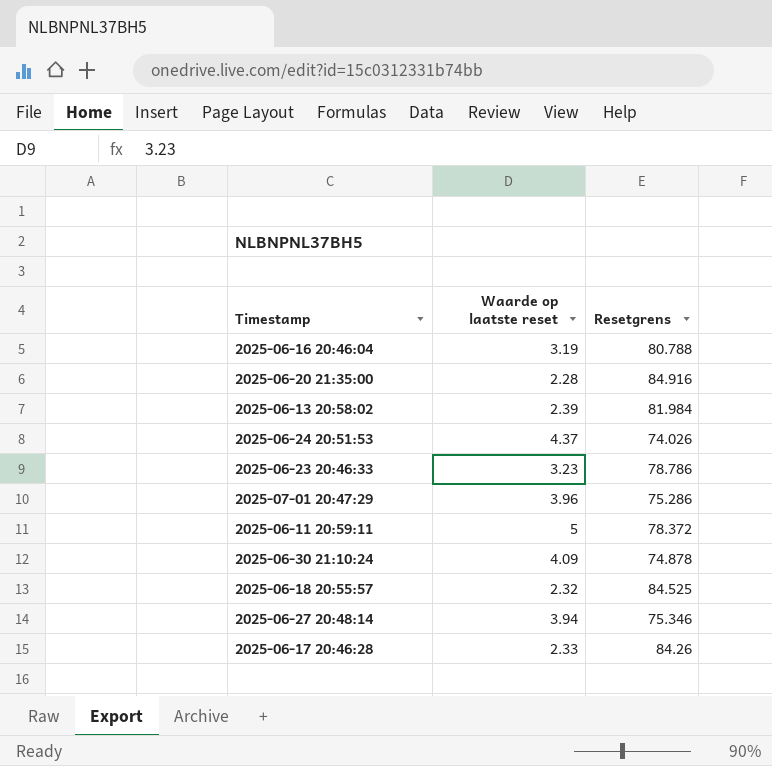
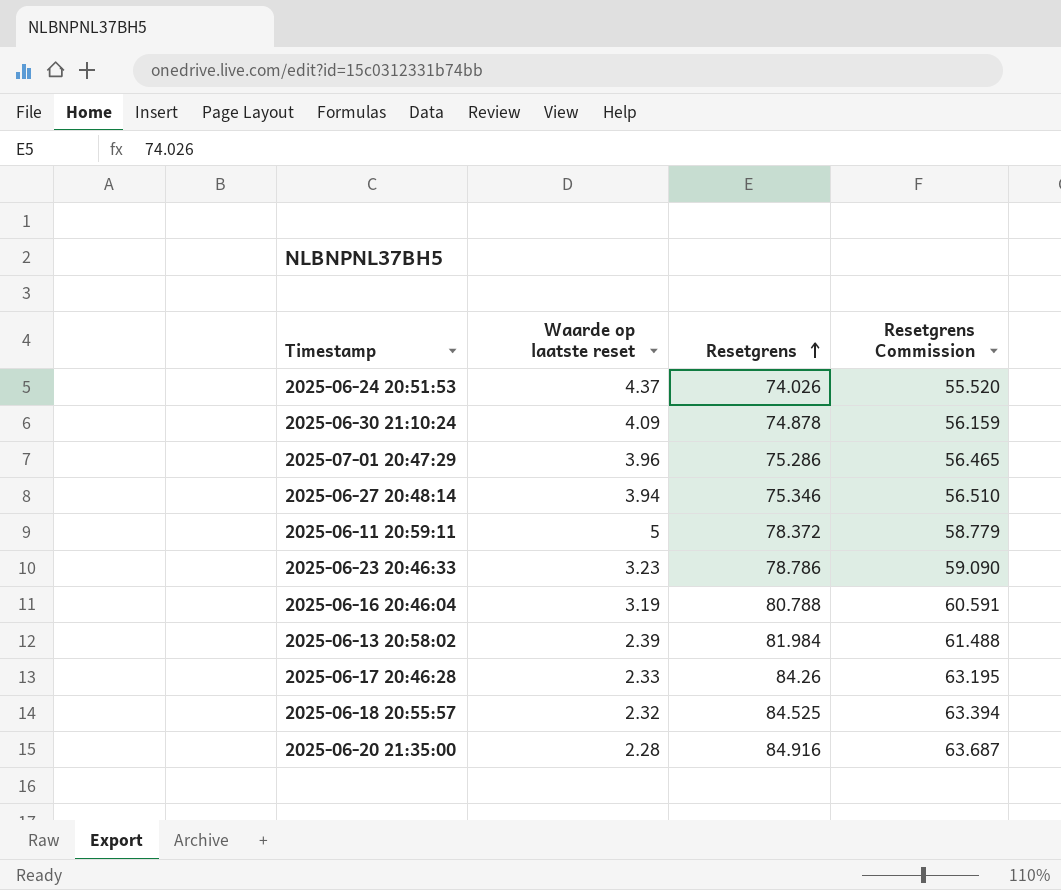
row order: none -> Resetgrens ascending
column Resetgrens Commission | formula: none -> [Resetgrens] * 0.75

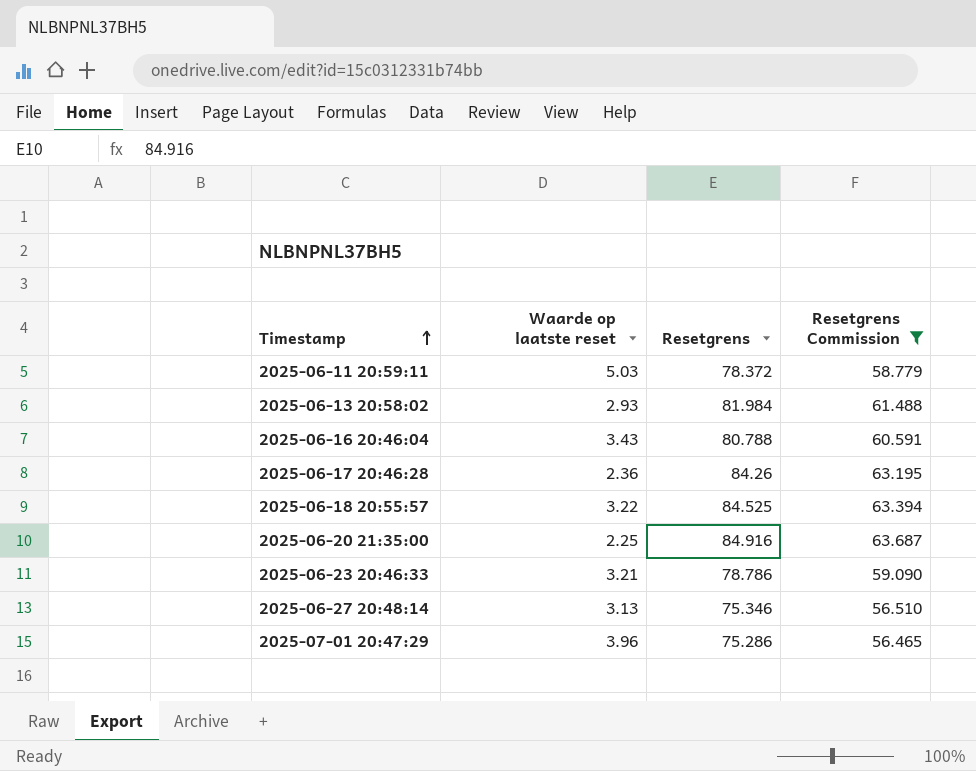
filter: none -> Resetgrens Commission >= 56.465
row order: Resetgrens ascending -> Timestamp ascending
2025-06-11 20:59:11 | Waarde op laatste reset: 5 -> 5.03
2025-06-13 20:58:02 | Waarde op laatste reset: 2.39 -> 2.93
2025-06-16 20:46:04 | Waarde op laatste reset: 3.19 -> 3.43
2025-06-17 20:46:28 | Waarde op laatste reset: 2.33 -> 2.36
2025-06-18 20:55:57 | Waarde op laatste reset: 2.32 -> 3.22
2025-06-20 21:35:00 | Waarde op laatste reset: 2.28 -> 2.25
2025-06-23 20:46:33 | Waarde op laatste reset: 3.23 -> 3.21
2025-06-27 20:48:14 | Waarde op laatste reset: 3.94 -> 3.13

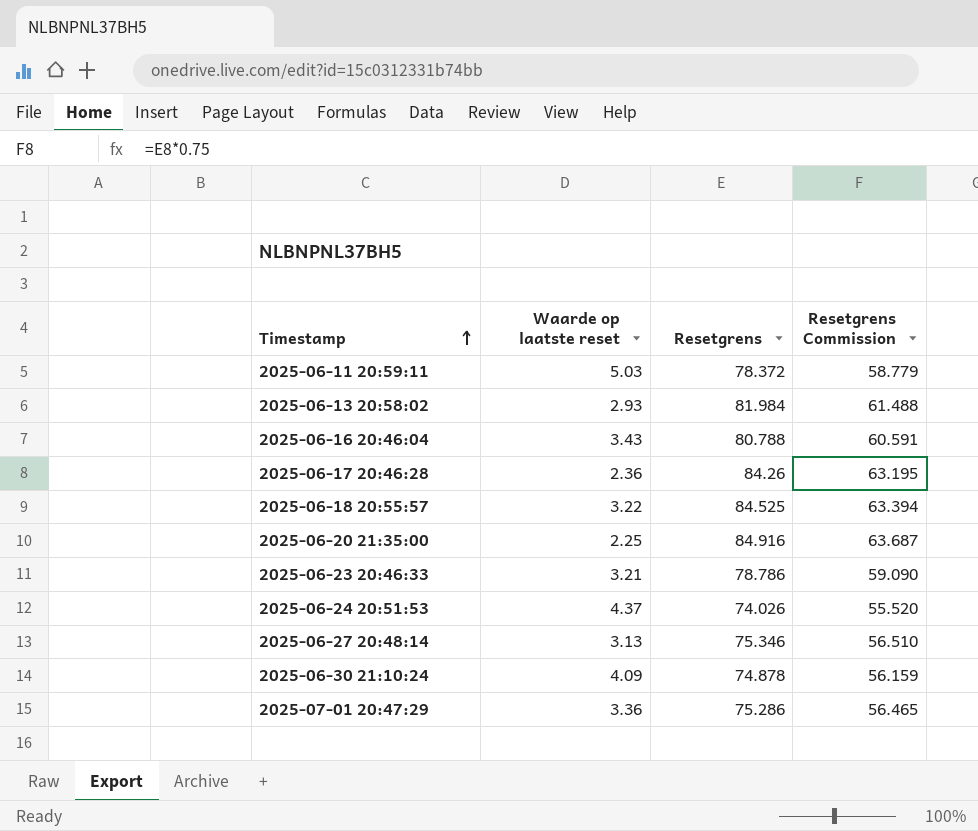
filter: Resetgrens Commission >= 56.465 -> none
2025-07-01 20:47:29 | Waarde op laatste reset: 3.96 -> 3.36

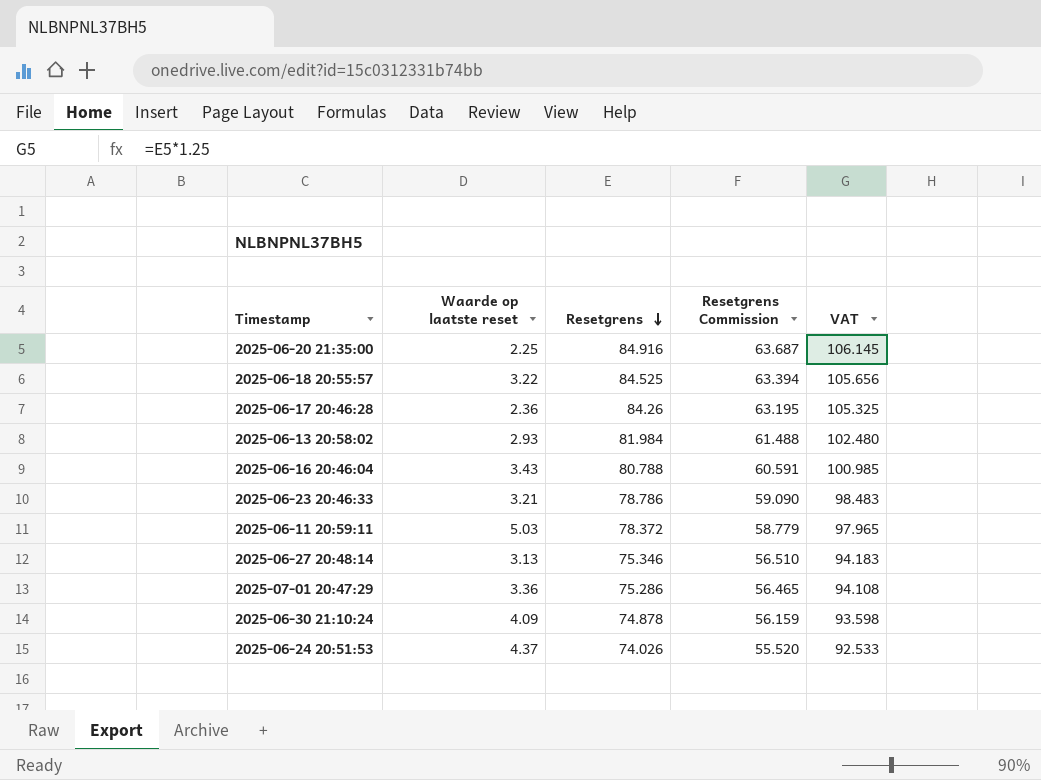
row order: Timestamp ascending -> Resetgrens descending
column VAT | formula: none -> [Resetgrens] * 1.25

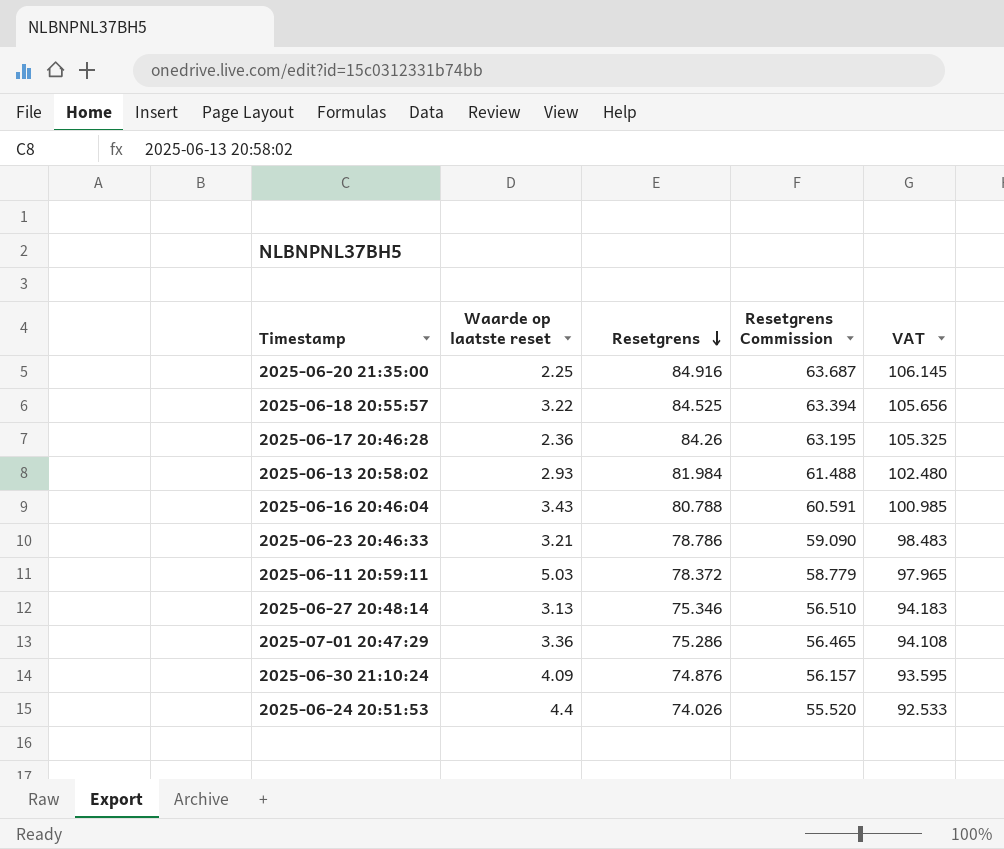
2025-06-30 21:10:24 | Resetgrens: 74.878 -> 74.876
2025-06-30 21:10:24 | Resetgrens Commission: 56.159 -> 56.157
2025-06-30 21:10:24 | VAT: 93.598 -> 93.595
2025-06-24 20:51:53 | Waarde op laatste reset: 4.37 -> 4.4

